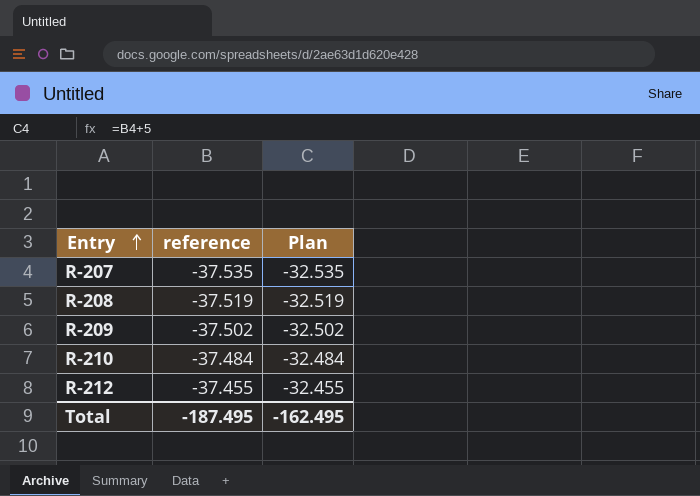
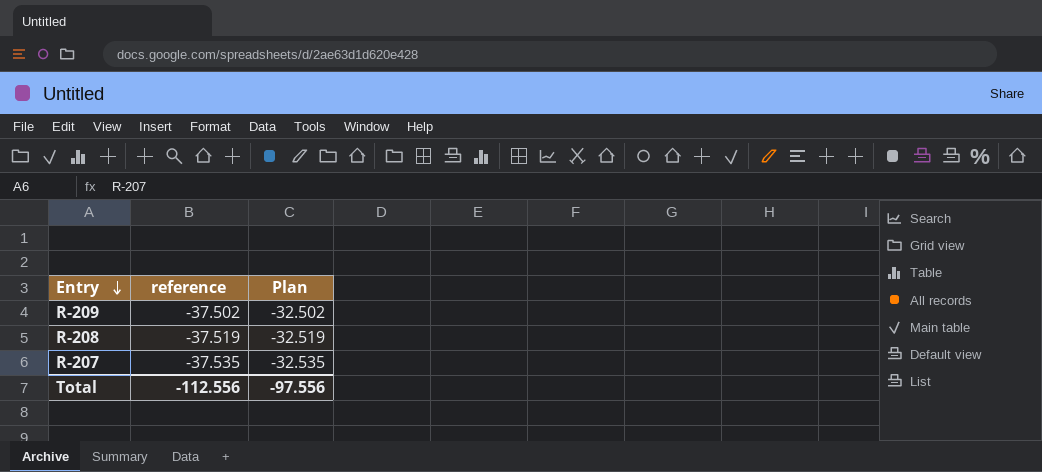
row order: Entry ascending -> Entry descending
row R-210: -37.484 | -32.484 -> none
row R-212: -37.455 | -32.455 -> none
Total | reference: -187.495 -> -112.556
Total | Plan: -162.495 -> -97.556

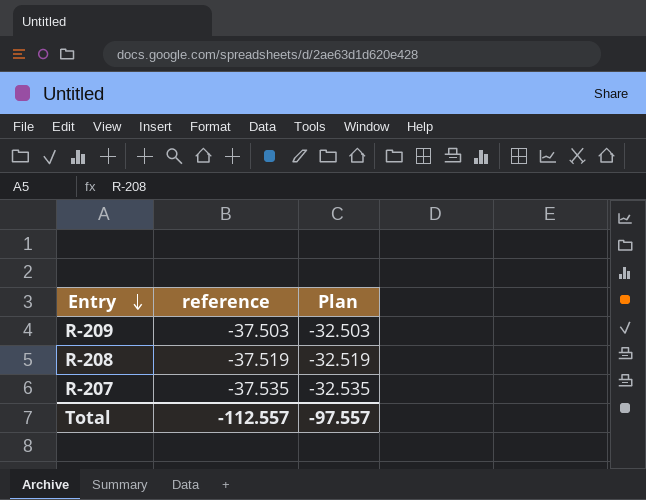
R-209 | reference: -37.502 -> -37.503
R-209 | Plan: -32.502 -> -32.503
Total | reference: -112.556 -> -112.557
Total | Plan: -97.556 -> -97.557

